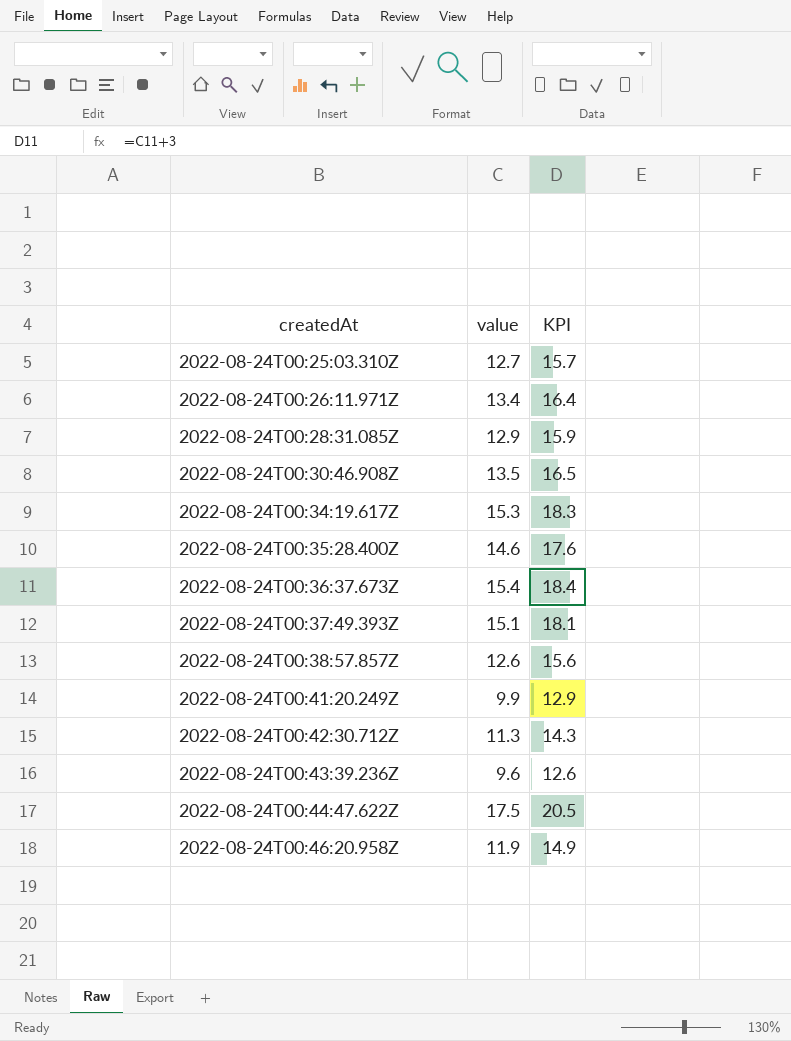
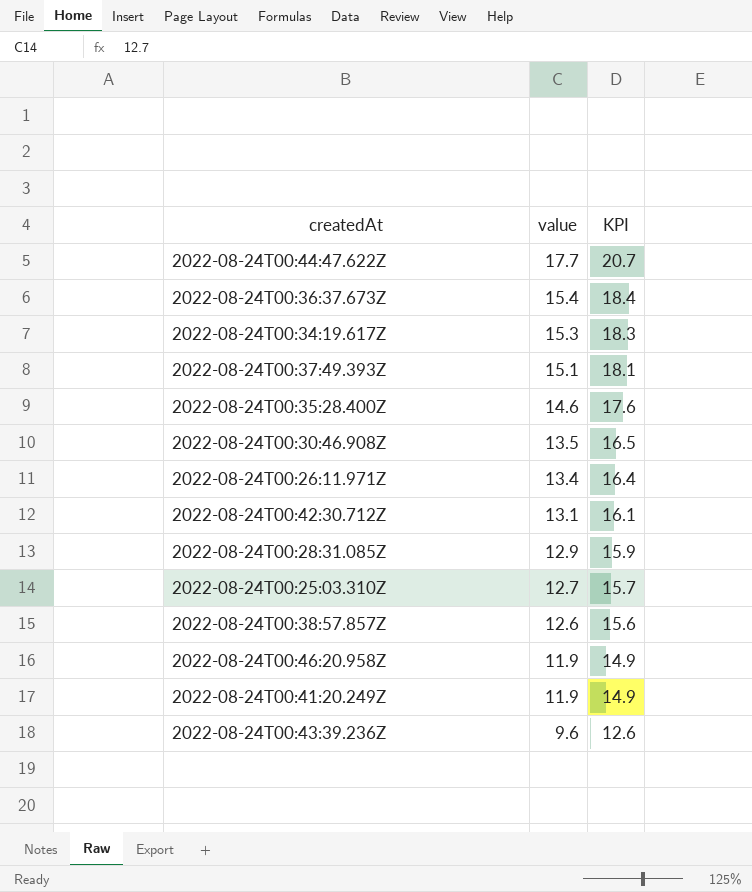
row order: createdAt ascending -> value descending
2022-08-24T00:44:47.622Z | value: 17.5 -> 17.7
2022-08-24T00:44:47.622Z | KPI: 20.5 -> 20.7
2022-08-24T00:42:30.712Z | value: 11.3 -> 13.1
2022-08-24T00:42:30.712Z | KPI: 14.3 -> 16.1
2022-08-24T00:41:20.249Z | value: 9.9 -> 11.9
2022-08-24T00:41:20.249Z | KPI: 12.9 -> 14.9

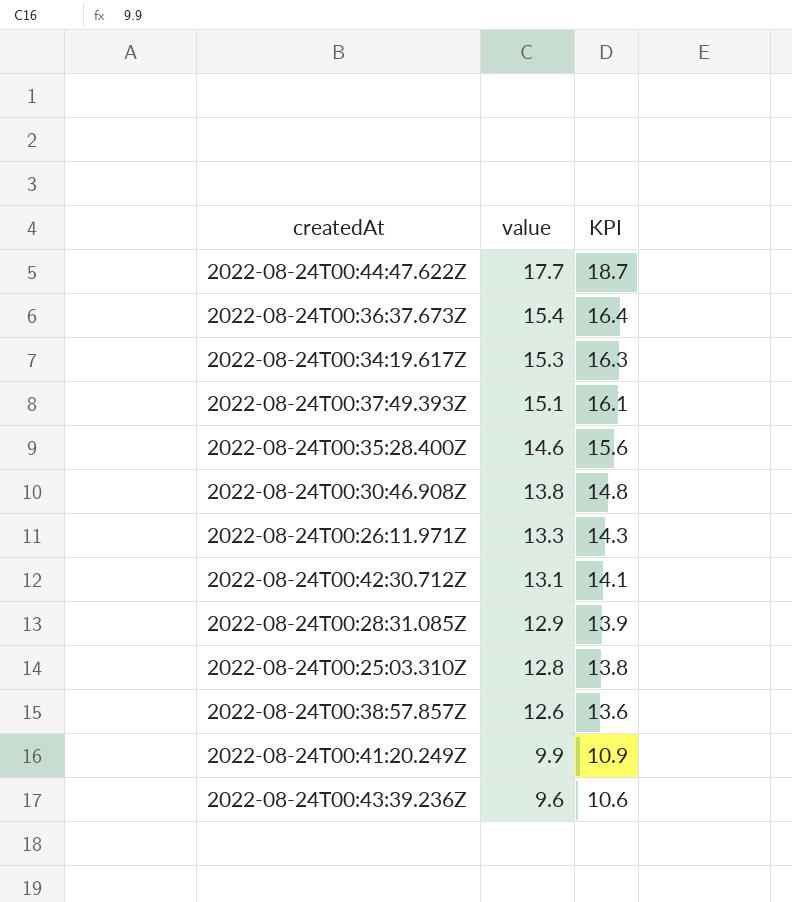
column KPI | formula: [value] + 3 -> [value] + 1
row 2022-08-24T00:46:20.958Z: 11.9 | 14.9 -> none
2022-08-24T00:30:46.908Z | value: 13.5 -> 13.8
2022-08-24T00:26:11.971Z | value: 13.4 -> 13.3
2022-08-24T00:25:03.310Z | value: 12.7 -> 12.8
2022-08-24T00:41:20.249Z | value: 11.9 -> 9.9

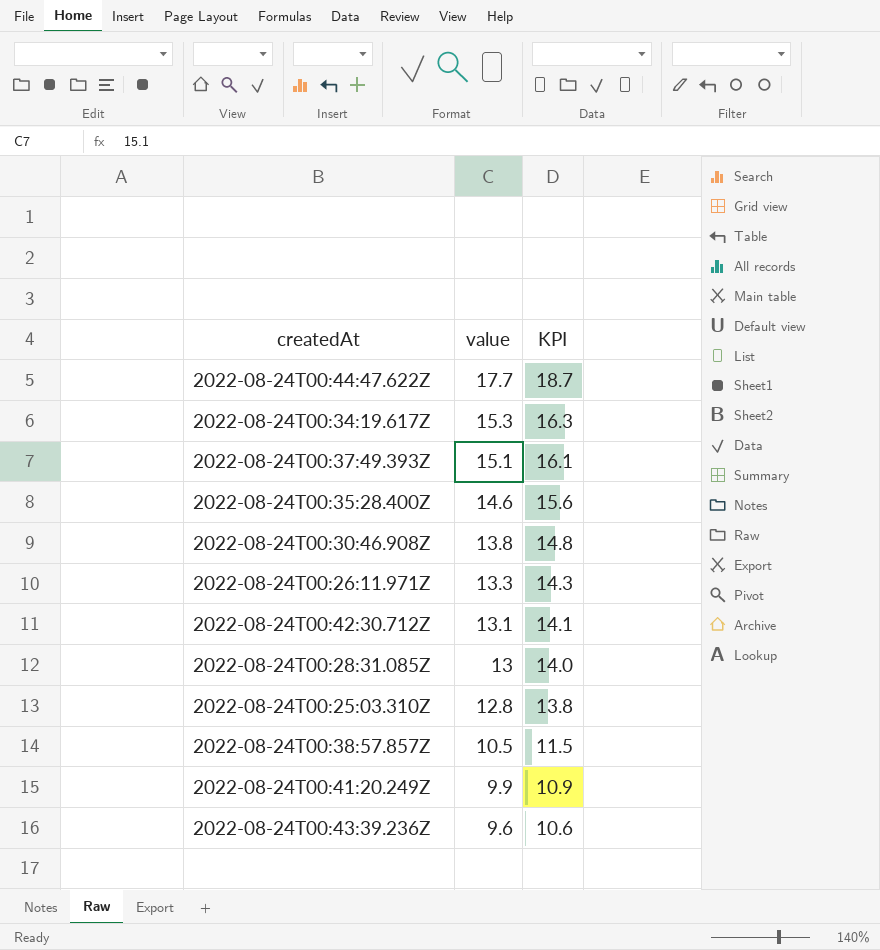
row 2022-08-24T00:36:37.673Z: 15.4 | 16.4 -> none
2022-08-24T00:28:31.085Z | value: 12.9 -> 13
2022-08-24T00:28:31.085Z | KPI: 13.9 -> 14.0
2022-08-24T00:38:57.857Z | value: 12.6 -> 10.5
2022-08-24T00:38:57.857Z | KPI: 13.6 -> 11.5

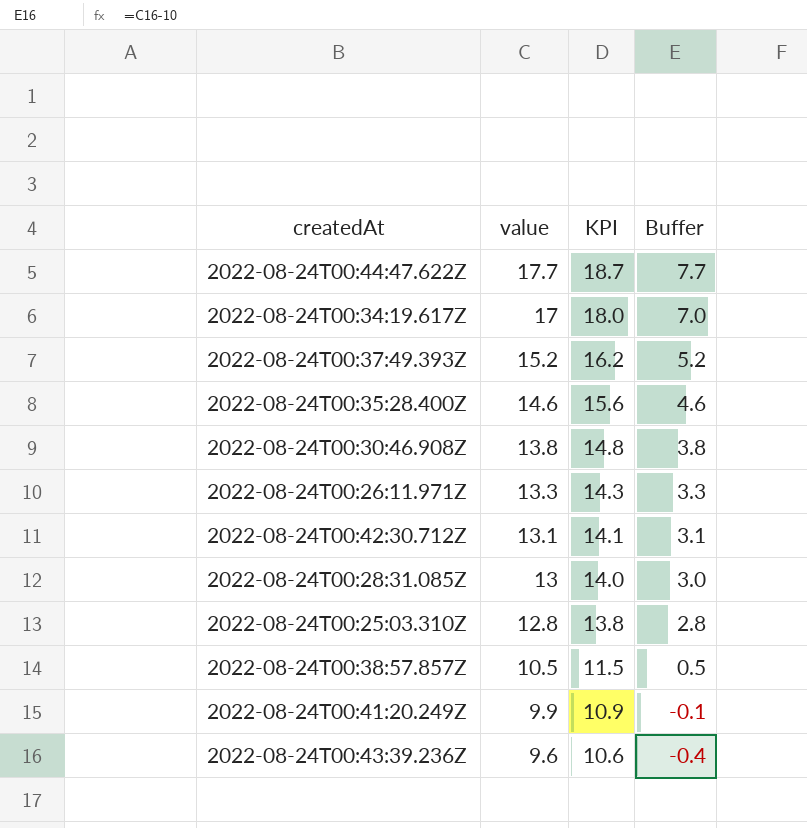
column Buffer | formula: none -> [value] - 10
2022-08-24T00:34:19.617Z | value: 15.3 -> 17
2022-08-24T00:34:19.617Z | KPI: 16.3 -> 18.0
2022-08-24T00:37:49.393Z | value: 15.1 -> 15.2
2022-08-24T00:37:49.393Z | KPI: 16.1 -> 16.2

